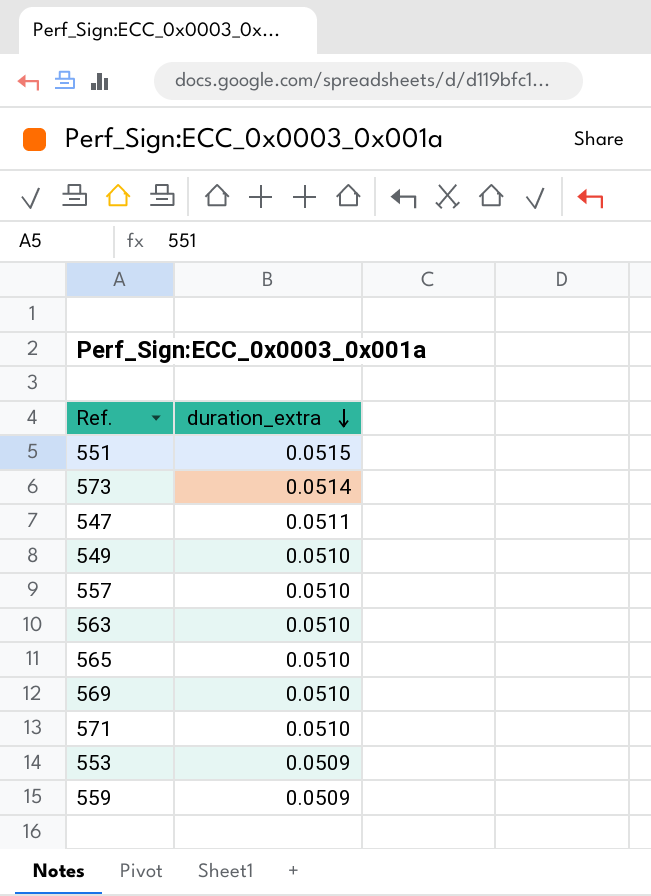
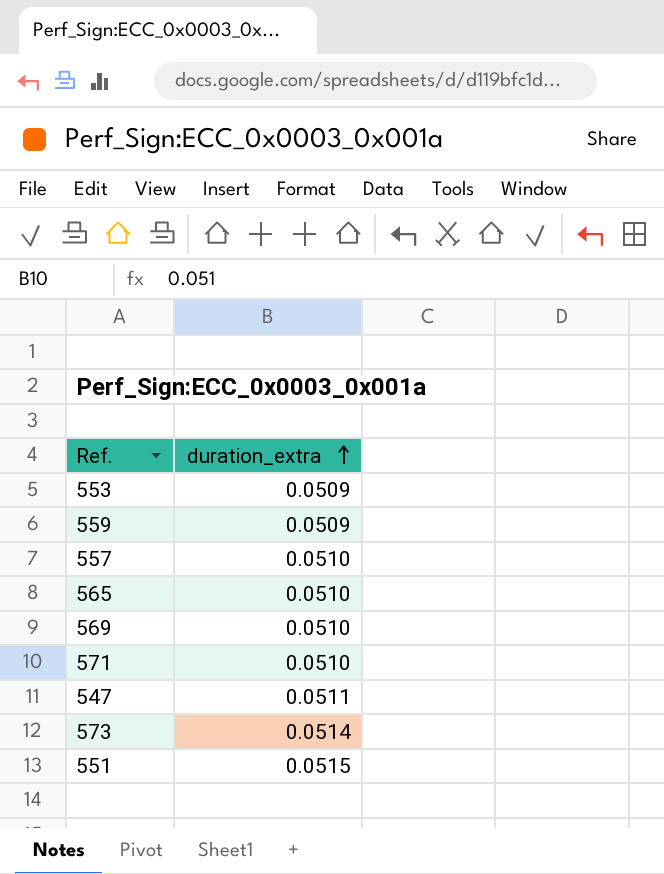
row order: duration_extra descending -> duration_extra ascending
row 549: 0.0510 -> none
row 563: 0.0510 -> none

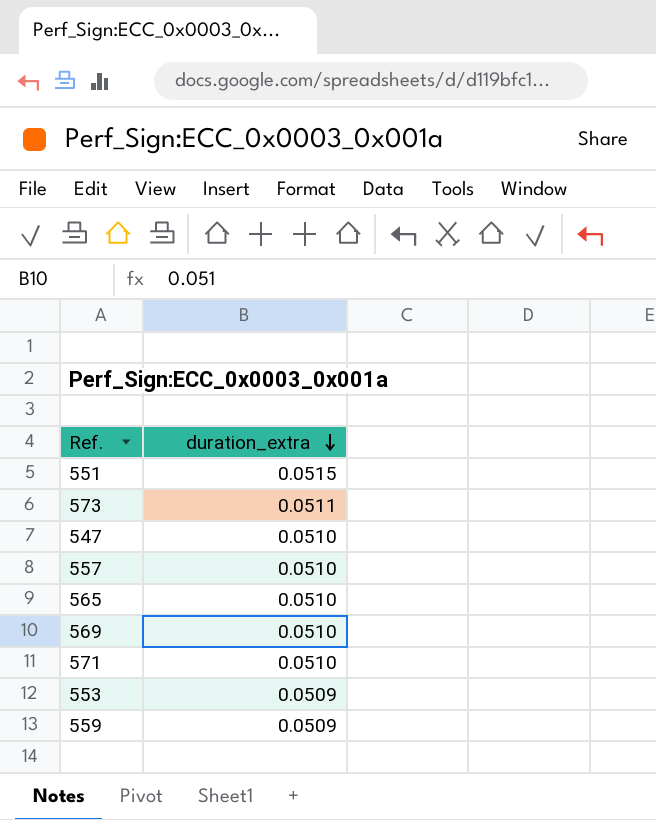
row order: duration_extra ascending -> duration_extra descending
573 | duration_extra: 0.0514 -> 0.0511
547 | duration_extra: 0.0511 -> 0.0510

